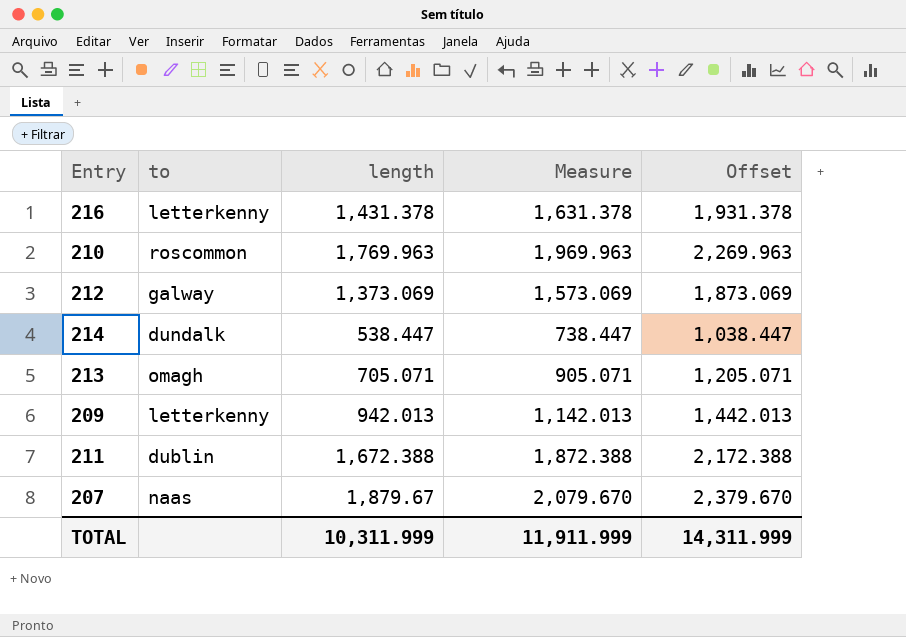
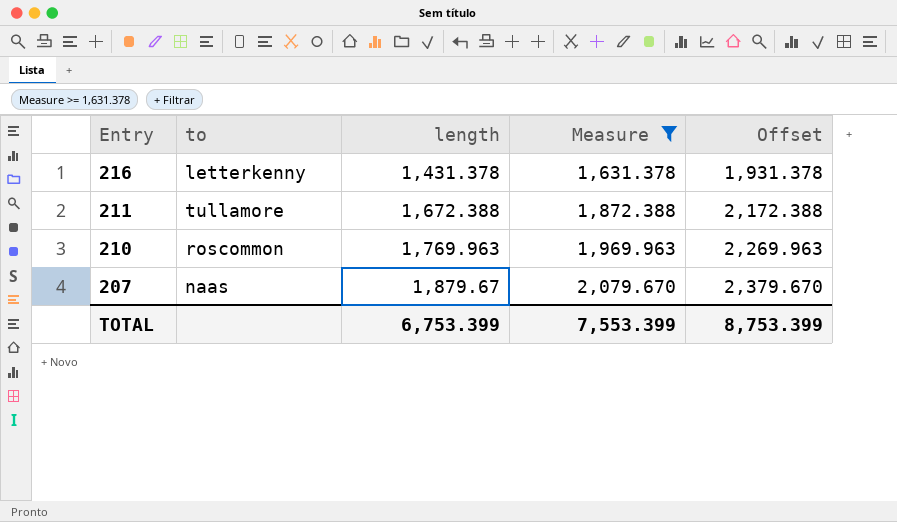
filter: none -> Measure >= 1,631.378
row order: none -> Entry descending
211 | to: dublin -> tullamore
TOTAL | length: 10,311.999 -> 6,753.399
TOTAL | Measure: 11,911.999 -> 7,553.399
TOTAL | Offset: 14,311.999 -> 8,753.399

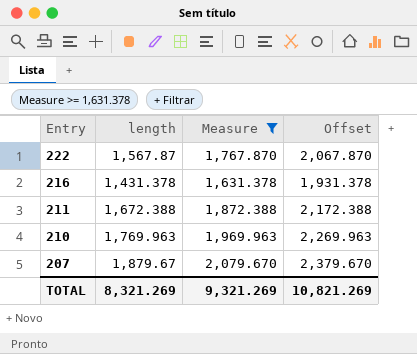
column to | position: 2 -> none
row 222: none -> 1,567.87 | 1,767.870 | 2,067.870
TOTAL | length: 6,753.399 -> 8,321.269
TOTAL | Measure: 7,553.399 -> 9,321.269
TOTAL | Offset: 8,753.399 -> 10,821.269

